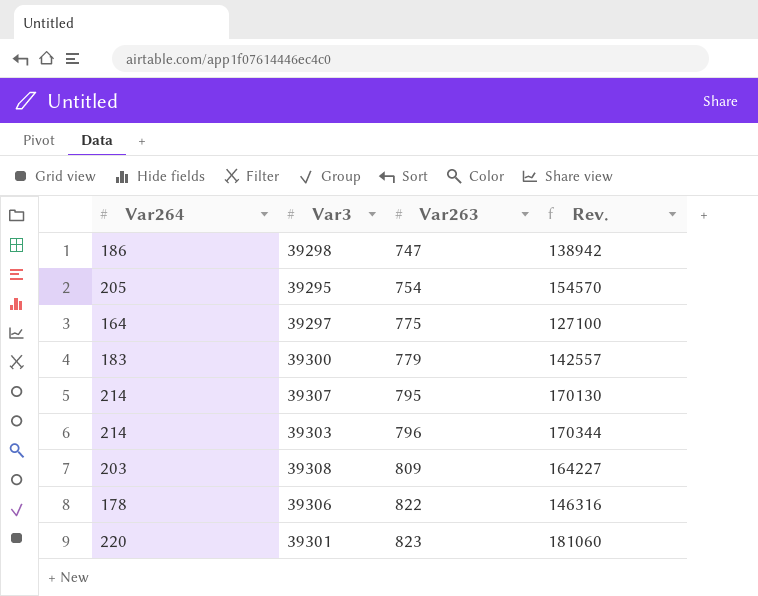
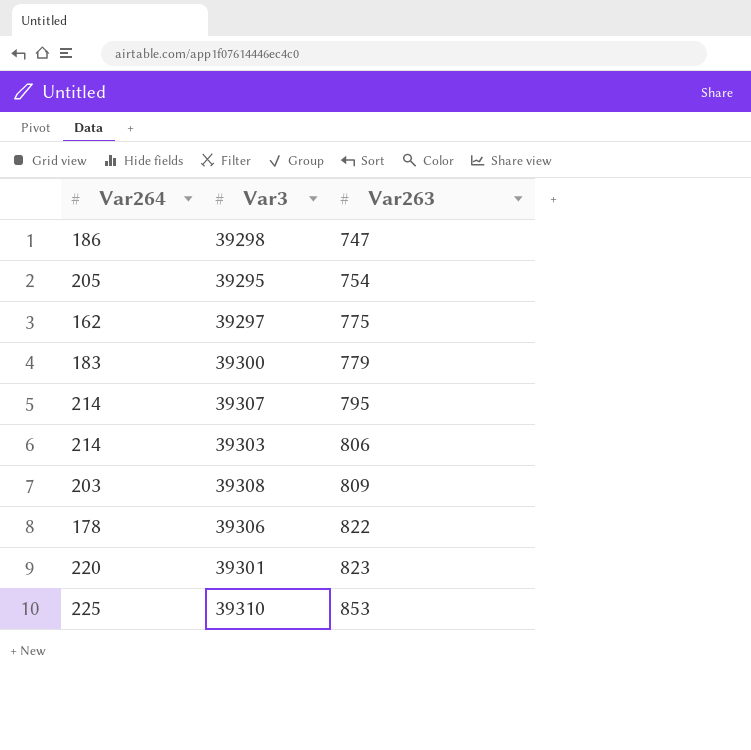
column Rev. | formula: [Var264] * [Var263] -> none
39297 | Var264: 164 -> 162
39303 | Var263: 796 -> 806
row 39310: none -> 225 | 853

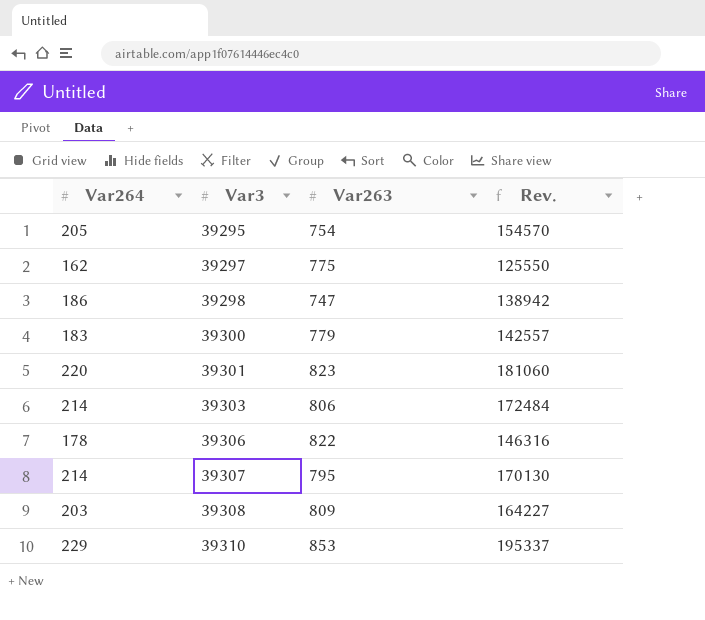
row order: Var263 ascending -> Var3 ascending
column Rev. | formula: none -> [Var264] * [Var263]
39310 | Var264: 225 -> 229

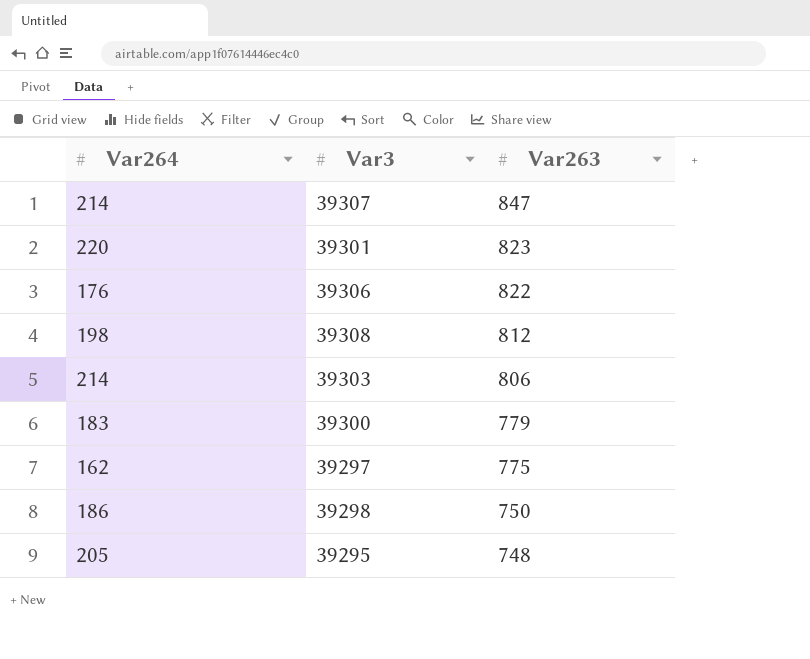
row order: Var3 ascending -> Var263 descending
column Rev. | formula: [Var264] * [Var263] -> none
row 39310: 229 | 853 | 195337 -> none
39307 | Var263: 795 -> 847
39306 | Var264: 178 -> 176
39308 | Var264: 203 -> 198
39308 | Var263: 809 -> 812
39298 | Var263: 747 -> 750
39295 | Var263: 754 -> 748

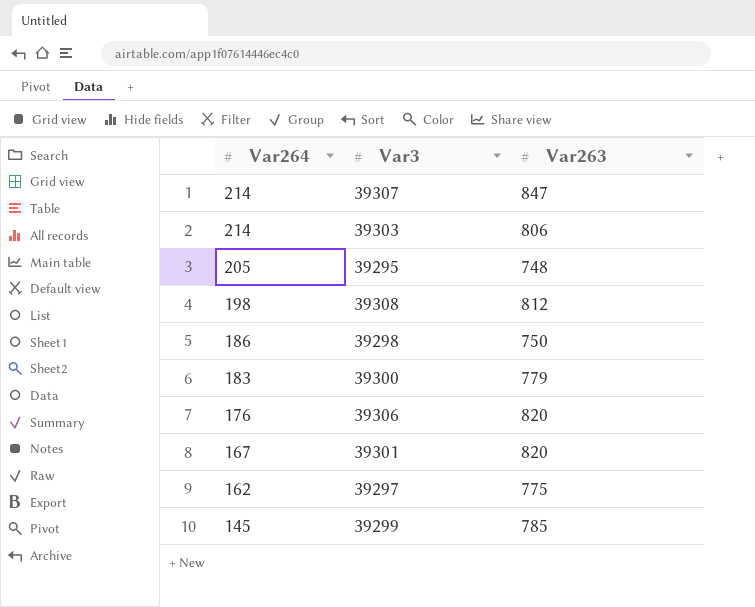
row order: Var263 descending -> Var264 descending
39306 | Var263: 822 -> 820
39301 | Var264: 220 -> 167
39301 | Var263: 823 -> 820
row 39299: none -> 145 | 785

